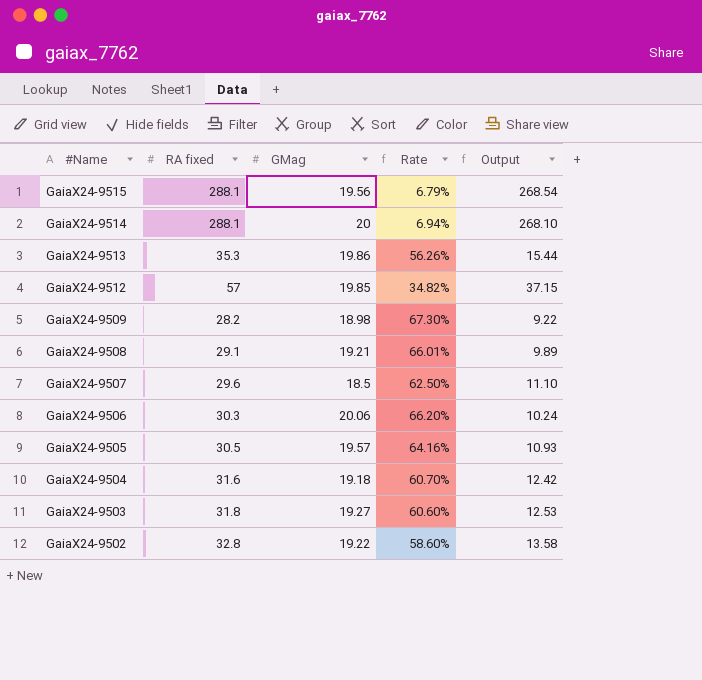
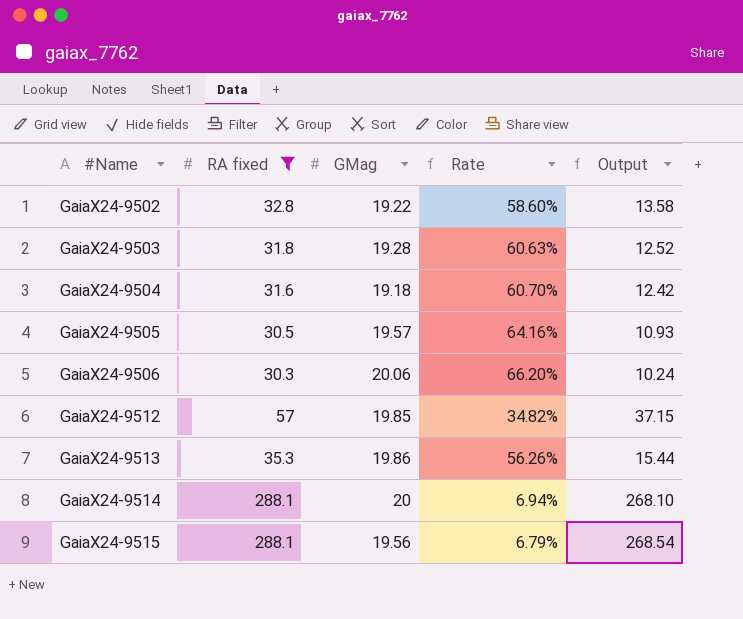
filter: none -> RA fixed >= 30.3
row order: #Name descending -> #Name ascending
GaiaX24-9503 | GMag: 19.27 -> 19.28
GaiaX24-9503 | Rate: 60.60% -> 60.63%
GaiaX24-9503 | Output: 12.53 -> 12.52

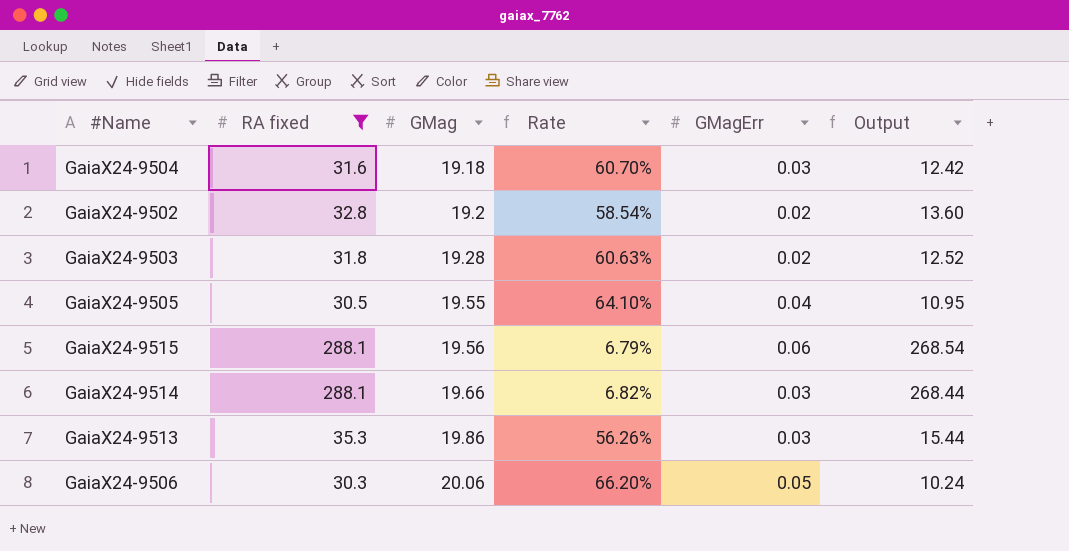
row order: #Name ascending -> GMag ascending
column GMagErr | position: none -> 5
row GaiaX24-9512: 57 | 19.85 | 34.82% | 37.15 -> none
GaiaX24-9502 | GMag: 19.22 -> 19.2
GaiaX24-9502 | Rate: 58.60% -> 58.54%
GaiaX24-9502 | Output: 13.58 -> 13.60
GaiaX24-9505 | GMag: 19.57 -> 19.55
GaiaX24-9505 | Rate: 64.16% -> 64.10%
GaiaX24-9505 | Output: 10.93 -> 10.95
GaiaX24-9514 | GMag: 20 -> 19.66
GaiaX24-9514 | Rate: 6.94% -> 6.82%
GaiaX24-9514 | Output: 268.10 -> 268.44

